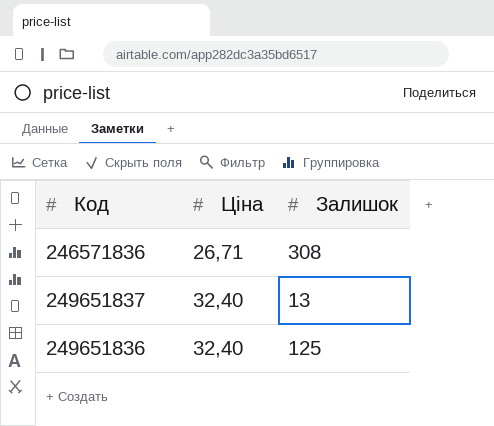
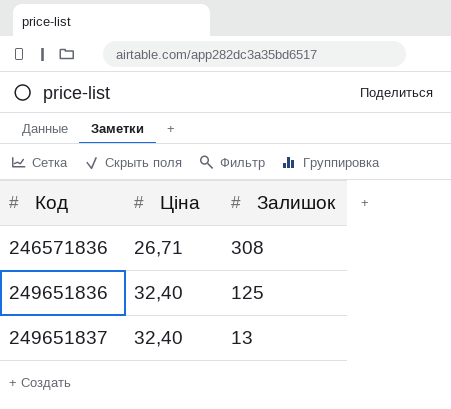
row order: Ціна ascending -> Код ascending

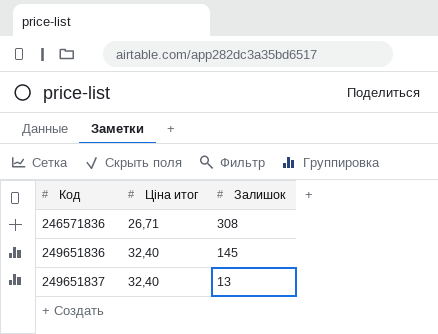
column name: Ціна -> Ціна итог
249651836 | Залишок: 125 -> 145

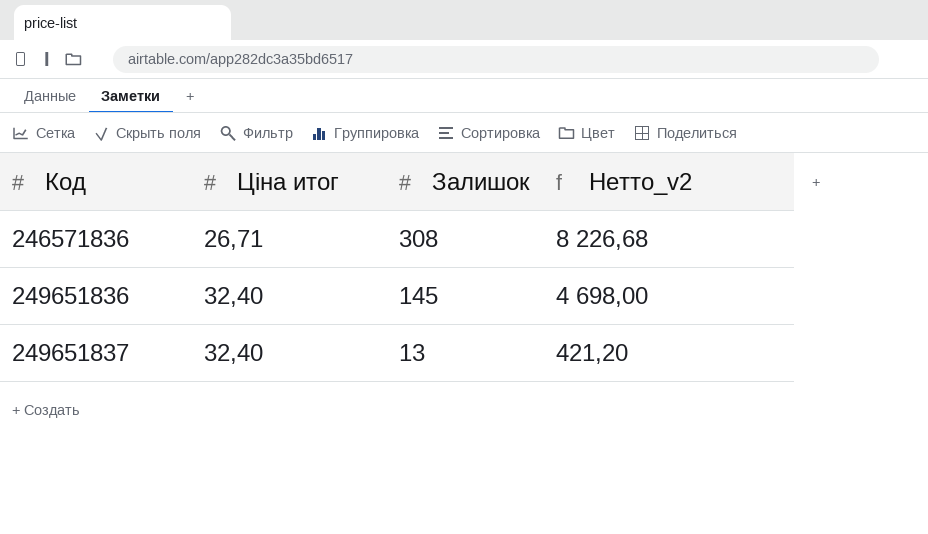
column Нетто_v2 | formula: none -> [Ціна итог] * [Залишок]

